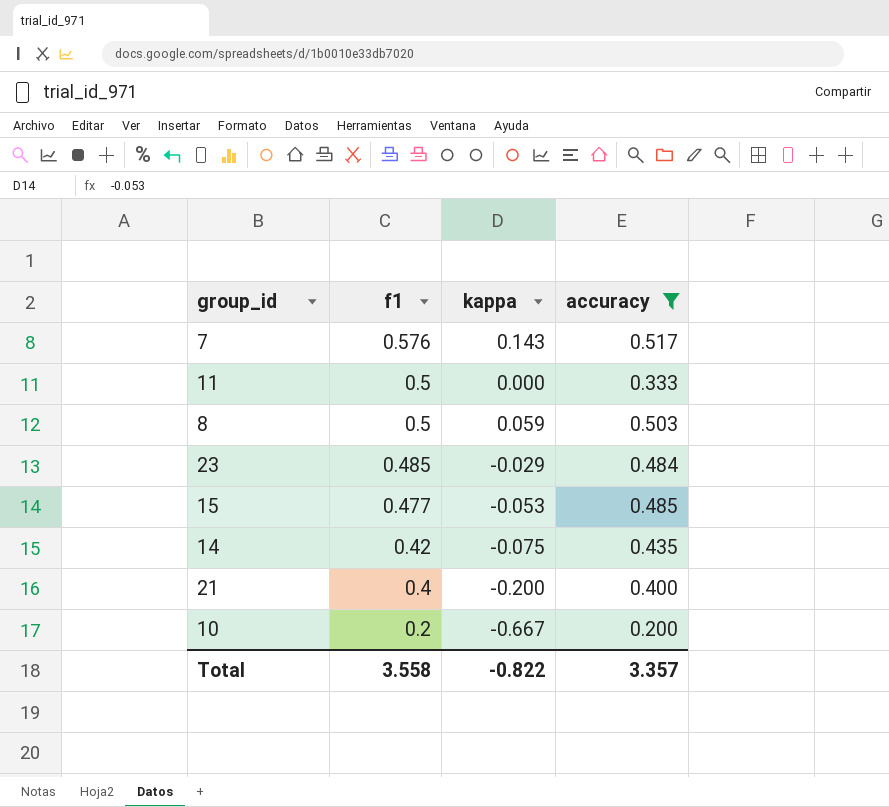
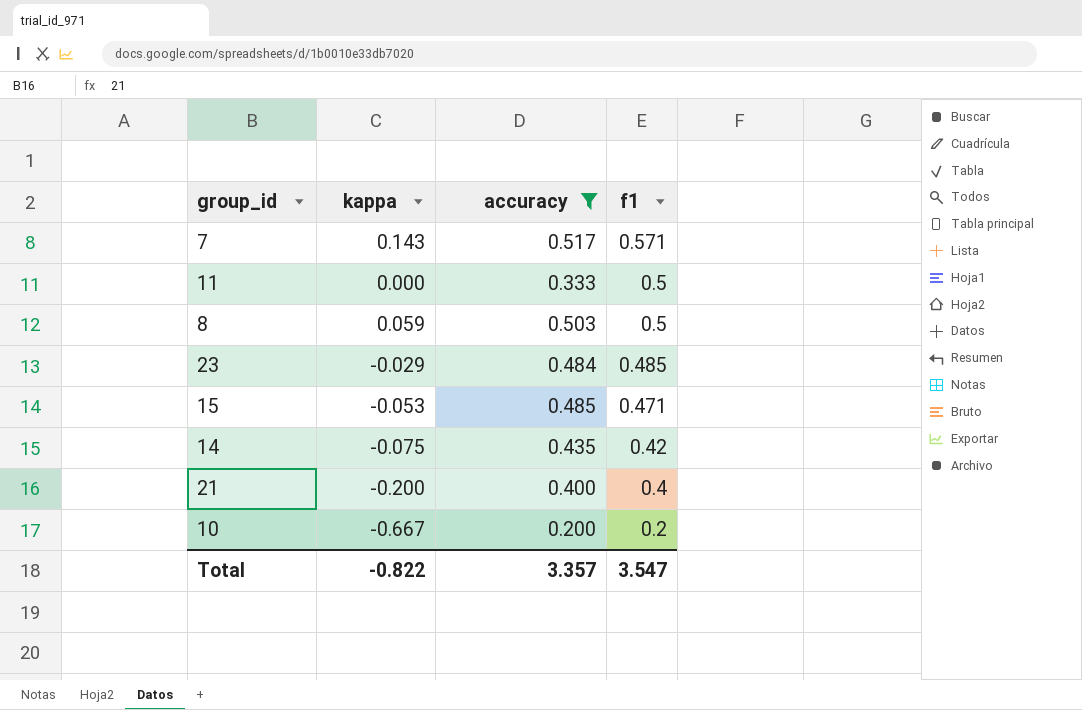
column f1 | position: 2 -> 4
7 | f1: 0.576 -> 0.571
15 | f1: 0.477 -> 0.471
Total | f1: 3.558 -> 3.547

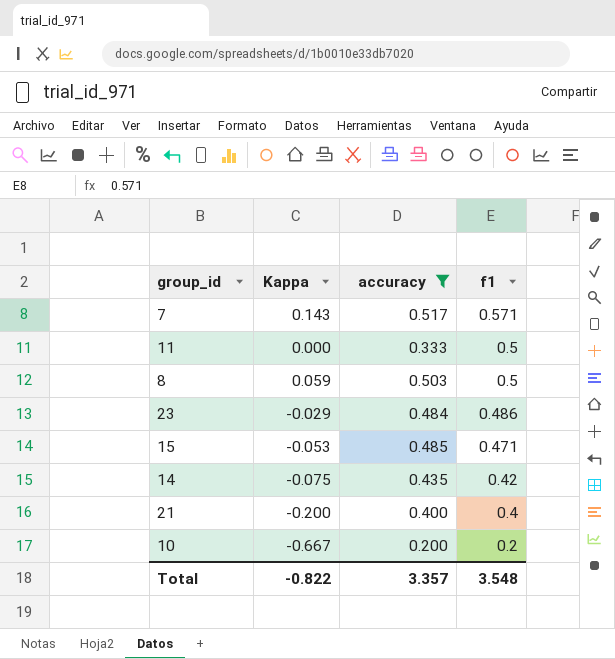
column name: kappa -> Kappa
23 | f1: 0.485 -> 0.486
Total | f1: 3.547 -> 3.548

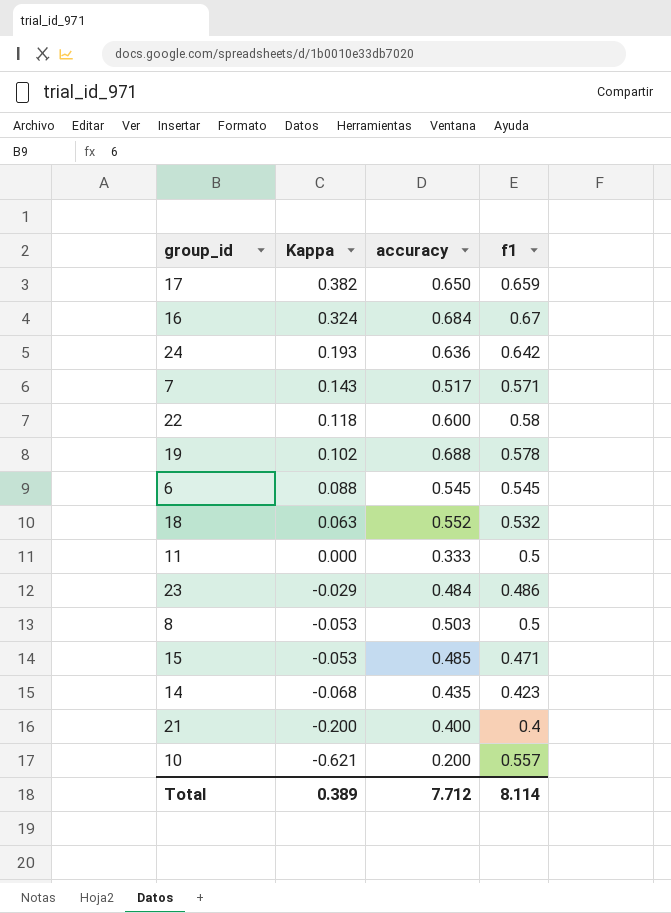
filter: accuracy <= 0.517 -> none
row order: f1 descending -> Kappa descending
8 | Kappa: 0.059 -> -0.053
14 | Kappa: -0.075 -> -0.068
14 | f1: 0.42 -> 0.423
10 | Kappa: -0.667 -> -0.621
10 | f1: 0.2 -> 0.557
Total | Kappa: -0.822 -> 0.389
Total | accuracy: 3.357 -> 7.712
Total | f1: 3.548 -> 8.114

